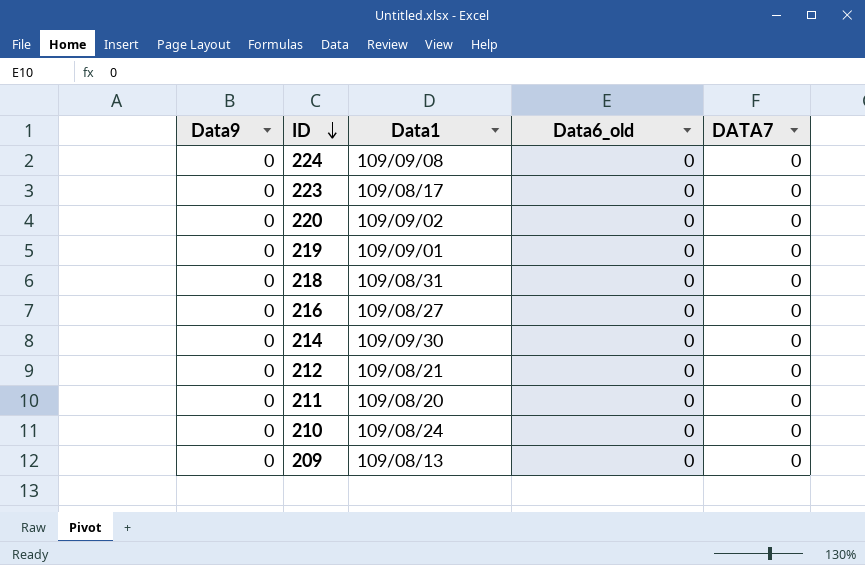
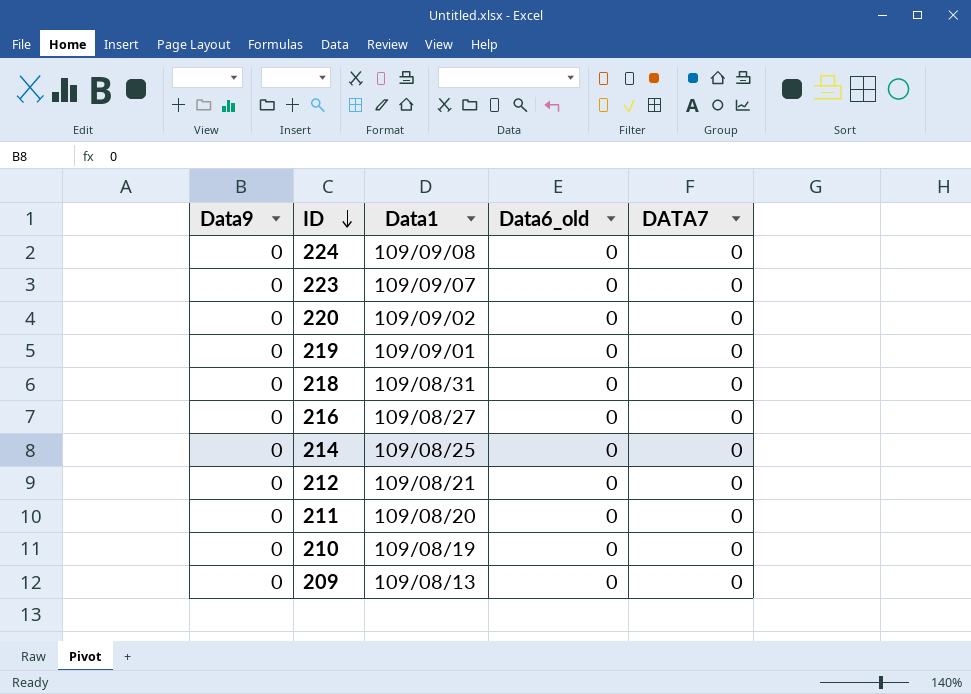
223 | Data1: 109/08/17 -> 109/09/07
214 | Data1: 109/09/30 -> 109/08/25
210 | Data1: 109/08/24 -> 109/08/19

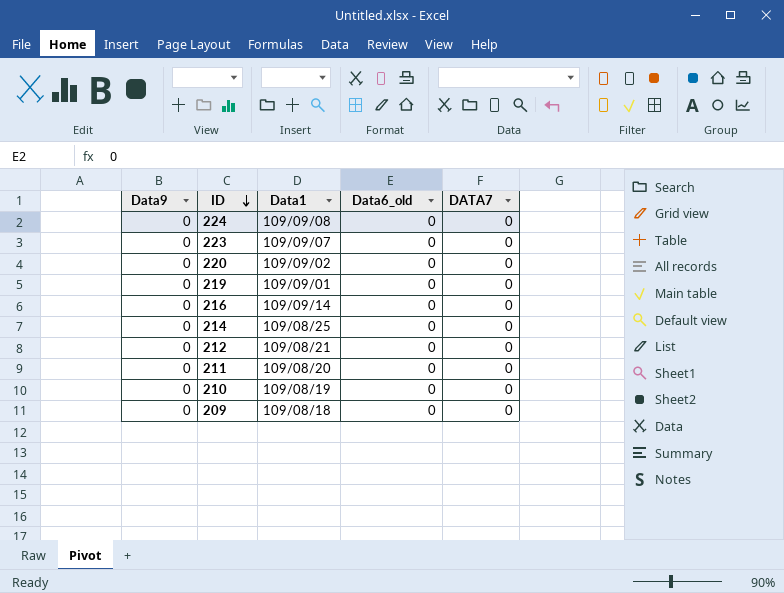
row 218: 0 | 109/08/31 | 0 | 0 -> none
216 | Data1: 109/08/27 -> 109/09/14
209 | Data1: 109/08/13 -> 109/08/18

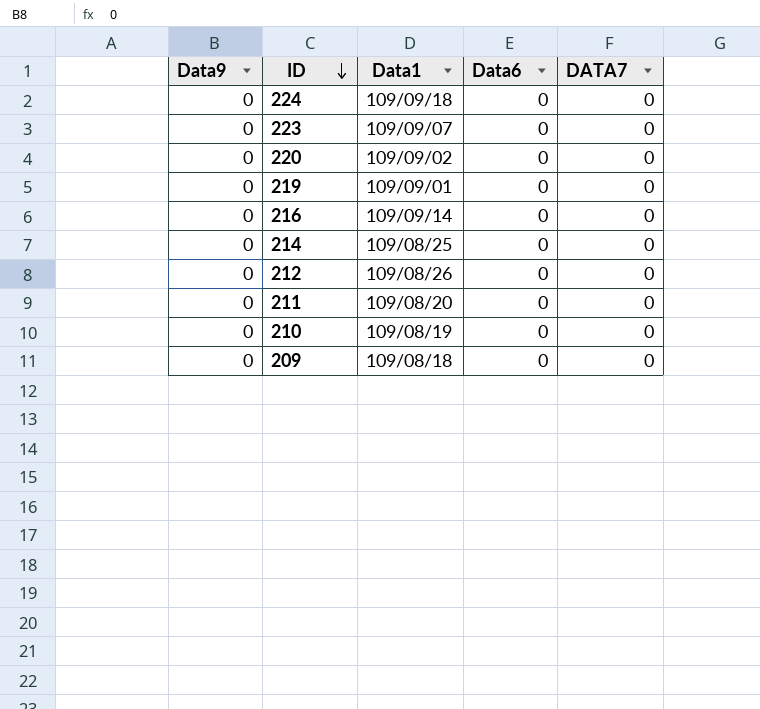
column name: Data6_old -> Data6
224 | Data1: 109/09/08 -> 109/09/18
212 | Data1: 109/08/21 -> 109/08/26

